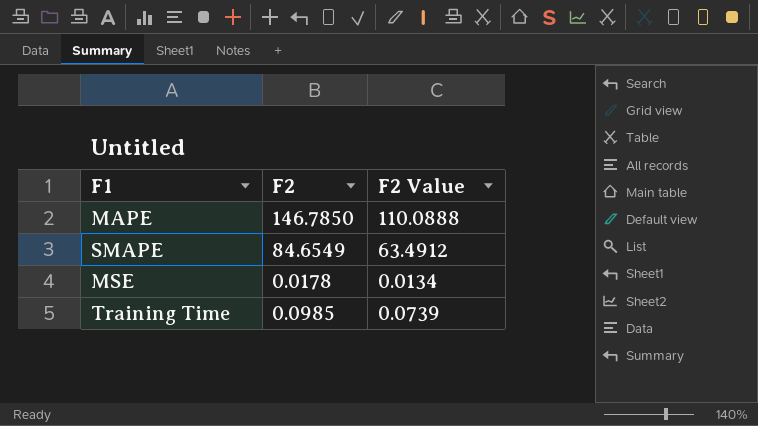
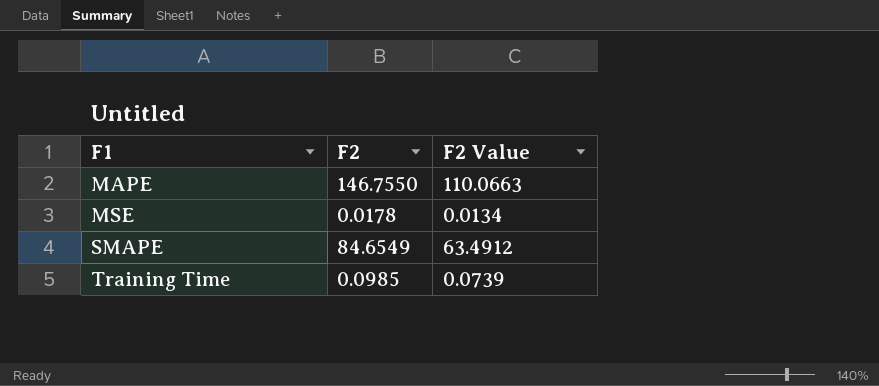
row order: none -> F1 ascending
MAPE | F2: 146.7850 -> 146.7550
MAPE | F2 Value: 110.0888 -> 110.0663

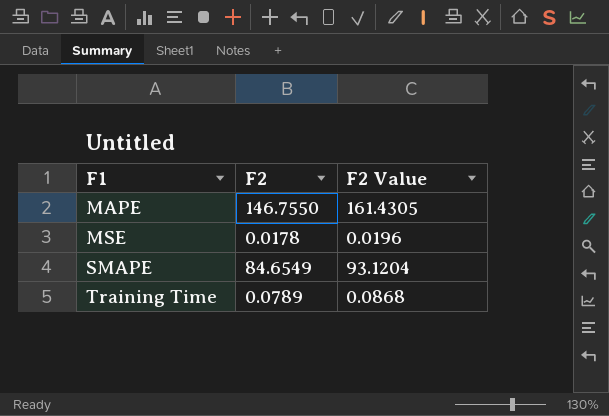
column F2 Value | formula: [F2] * 0.75 -> [F2] * 1.1
Training Time | F2: 0.0985 -> 0.0789

